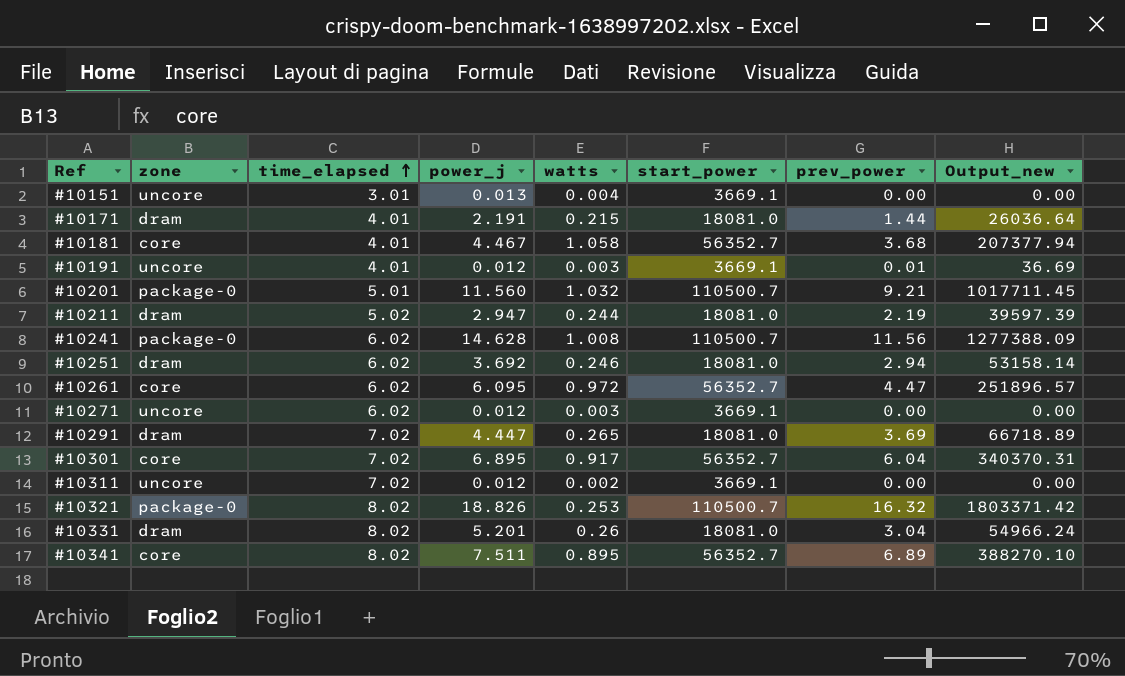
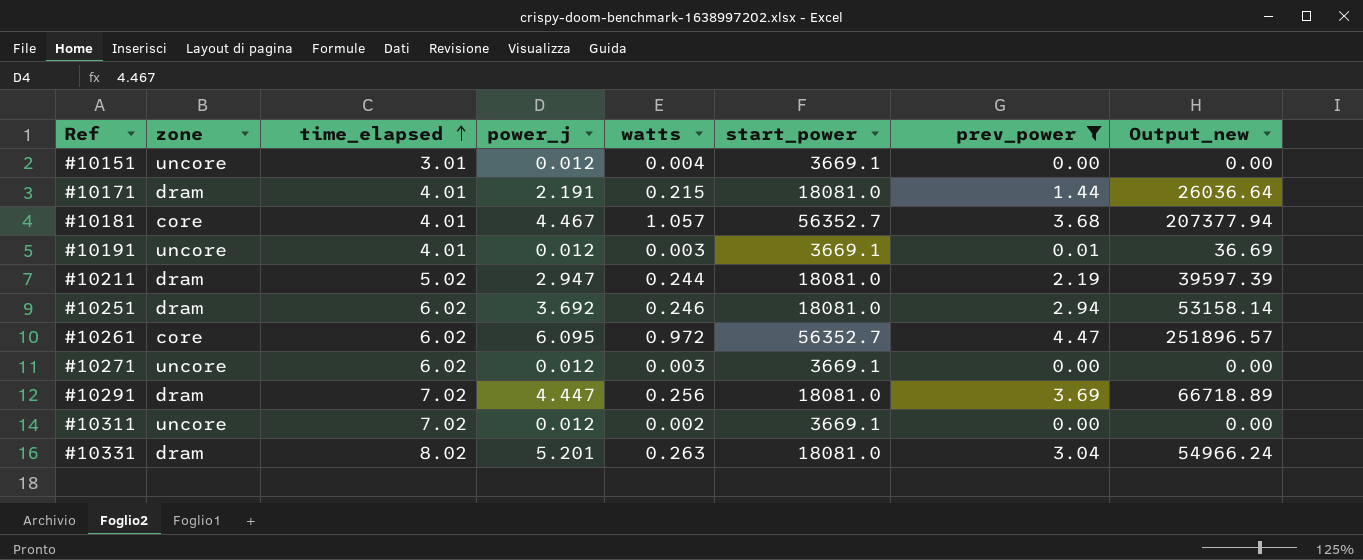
filter: none -> prev_power <= 4.47
#10151 | power_j: 0.013 -> 0.012
#10181 | watts: 1.058 -> 1.057
#10291 | watts: 0.265 -> 0.256
#10331 | watts: 0.26 -> 0.263

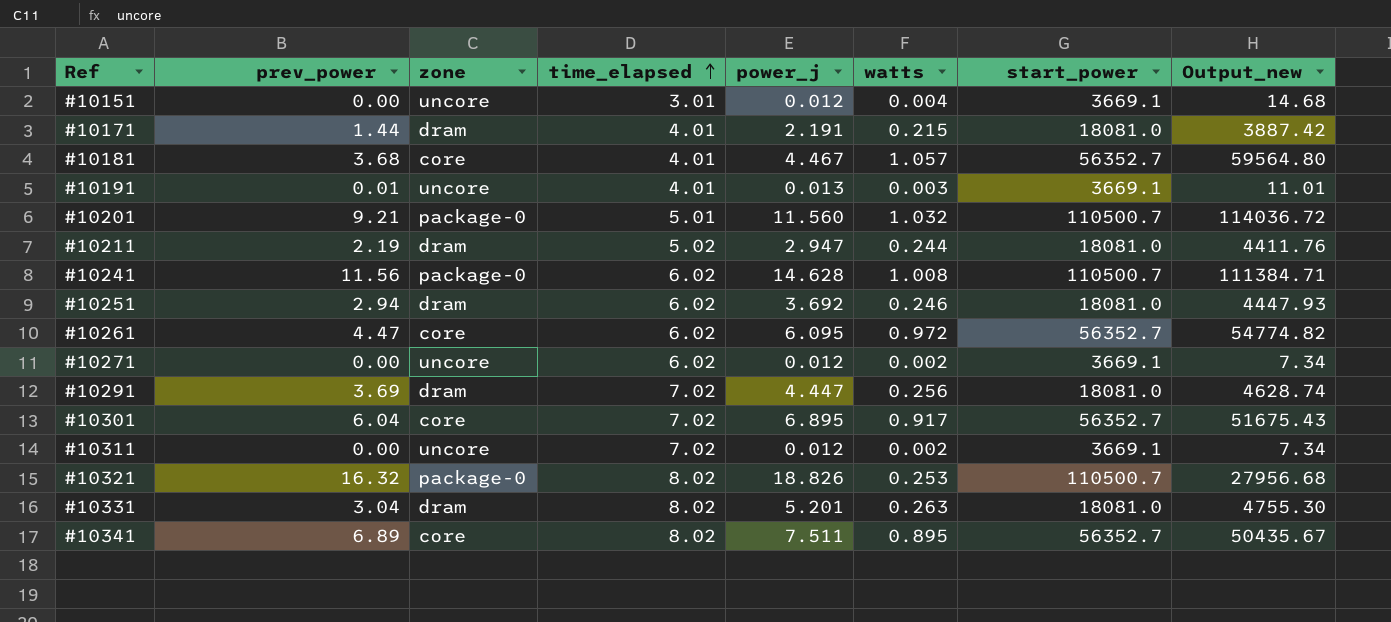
filter: prev_power <= 4.47 -> none
column prev_power | position: 7 -> 2
column Output_new | formula: [start_power] * [prev_power] -> [watts] * [start_power]
#10191 | power_j: 0.012 -> 0.013
#10271 | watts: 0.003 -> 0.002

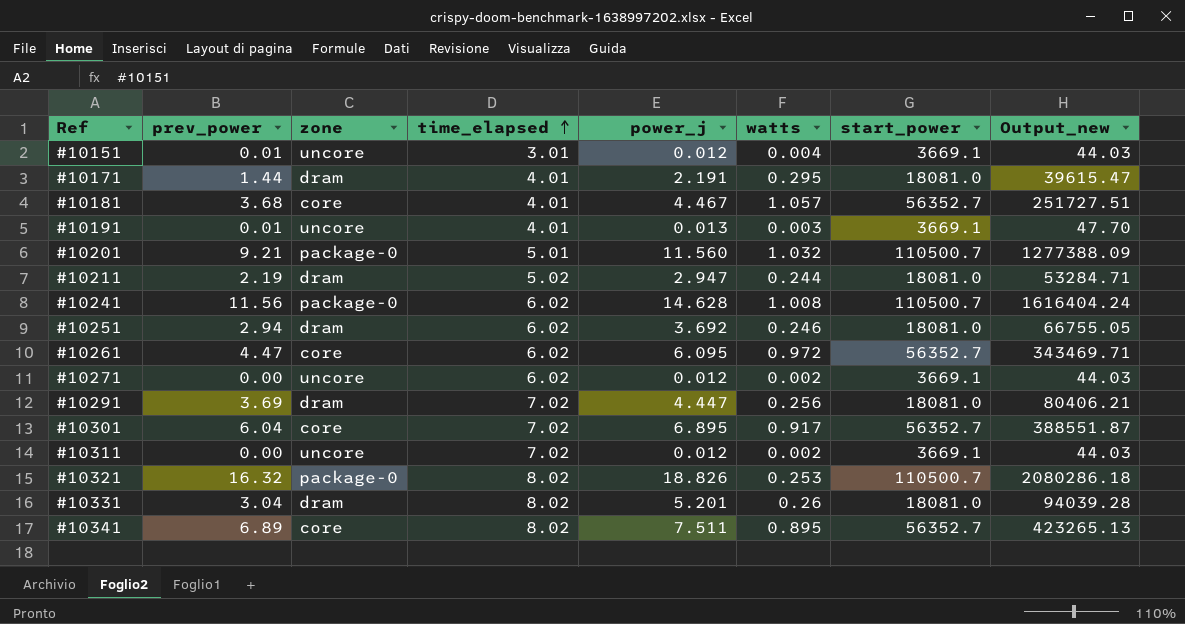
column Output_new | formula: [watts] * [start_power] -> [power_j] * [start_power]
#10151 | prev_power: 0.00 -> 0.01
#10171 | watts: 0.215 -> 0.295
#10331 | watts: 0.263 -> 0.26

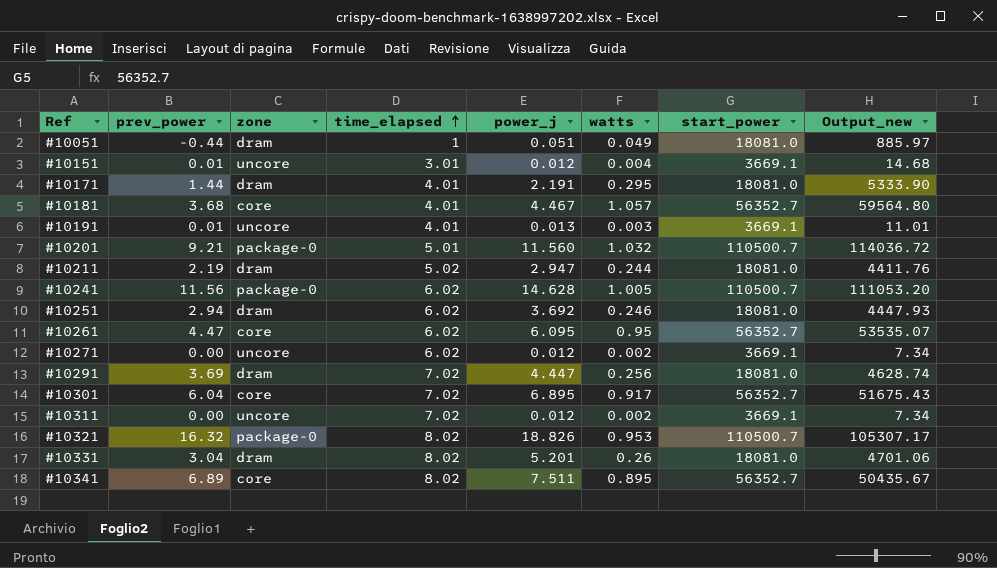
column Output_new | formula: [power_j] * [start_power] -> [watts] * [start_power]
row #10051: none -> -0.44 | dram | 1 | 0.051 | 0.049 | 18081.0 | 885.97
#10241 | watts: 1.008 -> 1.005
#10261 | watts: 0.972 -> 0.95
#10321 | watts: 0.253 -> 0.953

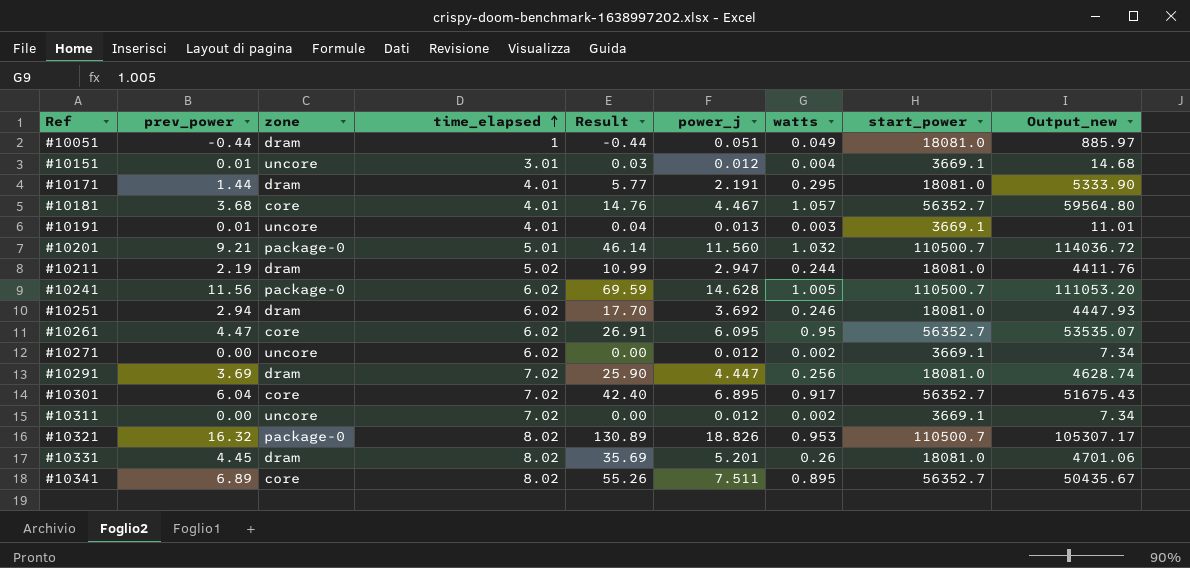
column Result | formula: none -> [prev_power] * [time_elapsed]
#10331 | prev_power: 3.04 -> 4.45

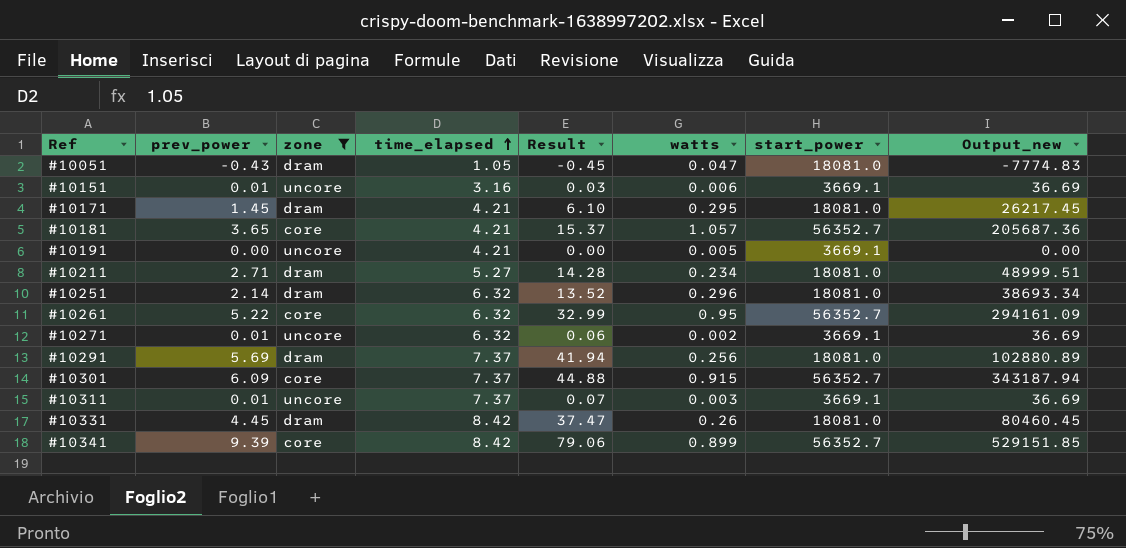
filter: none -> zone != package-0
column power_j | position: 6 -> none
column Output_new | formula: [watts] * [start_power] -> [prev_power] * [start_power]
#10051 | prev_power: -0.44 -> -0.43
#10051 | time_elapsed: 1 -> 1.05
#10051 | Result: -0.44 -> -0.45
#10051 | watts: 0.049 -> 0.047
#10151 | time_elapsed: 3.01 -> 3.16
#10151 | watts: 0.004 -> 0.006
#10171 | prev_power: 1.44 -> 1.45
#10171 | time_elapsed: 4.01 -> 4.21
#10171 | Result: 5.77 -> 6.10
#10181 | prev_power: 3.68 -> 3.65
#10181 | time_elapsed: 4.01 -> 4.21
#10181 | Result: 14.76 -> 15.37
#10191 | prev_power: 0.01 -> 0.00
#10191 | time_elapsed: 4.01 -> 4.21
#10191 | Result: 0.04 -> 0.00
#10191 | watts: 0.003 -> 0.005
#10211 | prev_power: 2.19 -> 2.71
#10211 | time_elapsed: 5.02 -> 5.27
#10211 | Result: 10.99 -> 14.28
#10211 | watts: 0.244 -> 0.234
#10251 | prev_power: 2.94 -> 2.14
#10251 | time_elapsed: 6.02 -> 6.32
#10251 | Result: 17.70 -> 13.52
#10251 | watts: 0.246 -> 0.296
#10261 | prev_power: 4.47 -> 5.22
#10261 | time_elapsed: 6.02 -> 6.32
#10261 | Result: 26.91 -> 32.99
#10271 | prev_power: 0.00 -> 0.01
#10271 | time_elapsed: 6.02 -> 6.32
#10271 | Result: 0.00 -> 0.06
#10291 | prev_power: 3.69 -> 5.69
#10291 | time_elapsed: 7.02 -> 7.37
#10291 | Result: 25.90 -> 41.94
#10301 | prev_power: 6.04 -> 6.09
#10301 | time_elapsed: 7.02 -> 7.37
#10301 | Result: 42.40 -> 44.88
#10301 | watts: 0.917 -> 0.915
#10311 | prev_power: 0.00 -> 0.01
#10311 | time_elapsed: 7.02 -> 7.37
#10311 | Result: 0.00 -> 0.07
#10311 | watts: 0.002 -> 0.003
#10331 | time_elapsed: 8.02 -> 8.42
#10331 | Result: 35.69 -> 37.47
#10341 | prev_power: 6.89 -> 9.39
#10341 | time_elapsed: 8.02 -> 8.42
#10341 | Result: 55.26 -> 79.06
#10341 | watts: 0.895 -> 0.899

